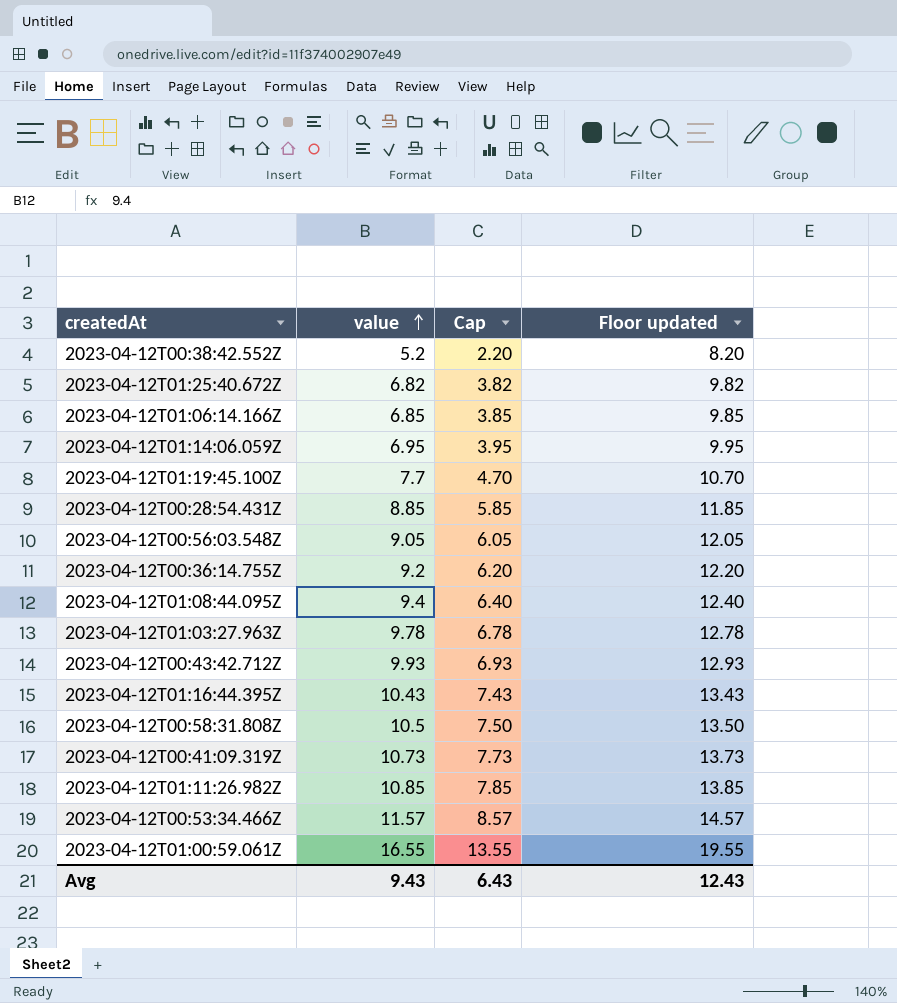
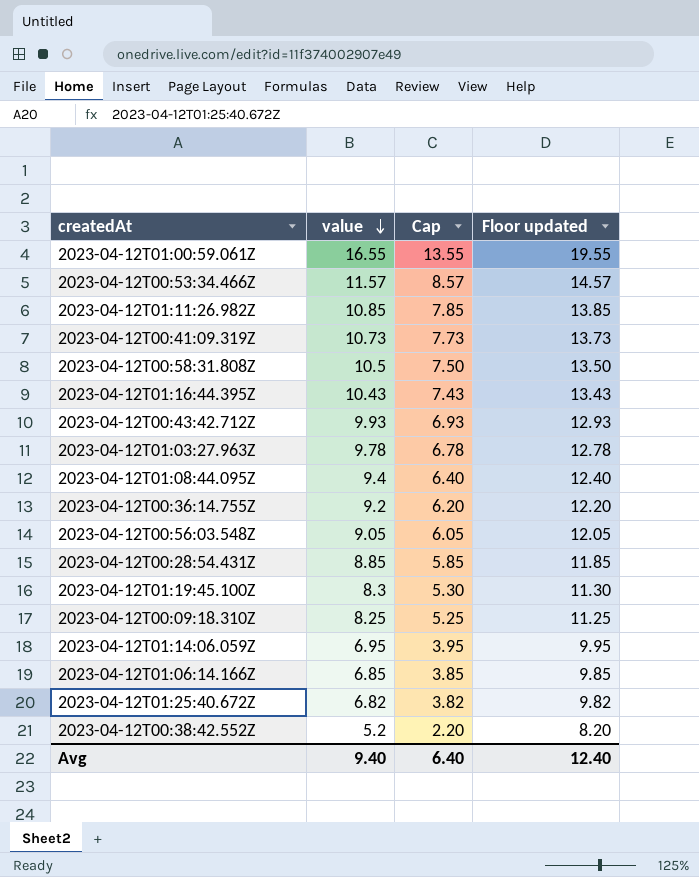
row order: value ascending -> value descending
2023-04-12T01:19:45.100Z | value: 7.7 -> 8.3
2023-04-12T01:19:45.100Z | Cap: 4.70 -> 5.30
2023-04-12T01:19:45.100Z | Floor updated: 10.70 -> 11.30
row 2023-04-12T00:09:18.310Z: none -> 8.25 | 5.25 | 11.25
Avg | value: 9.43 -> 9.40
Avg | Cap: 6.43 -> 6.40
Avg | Floor updated: 12.43 -> 12.40

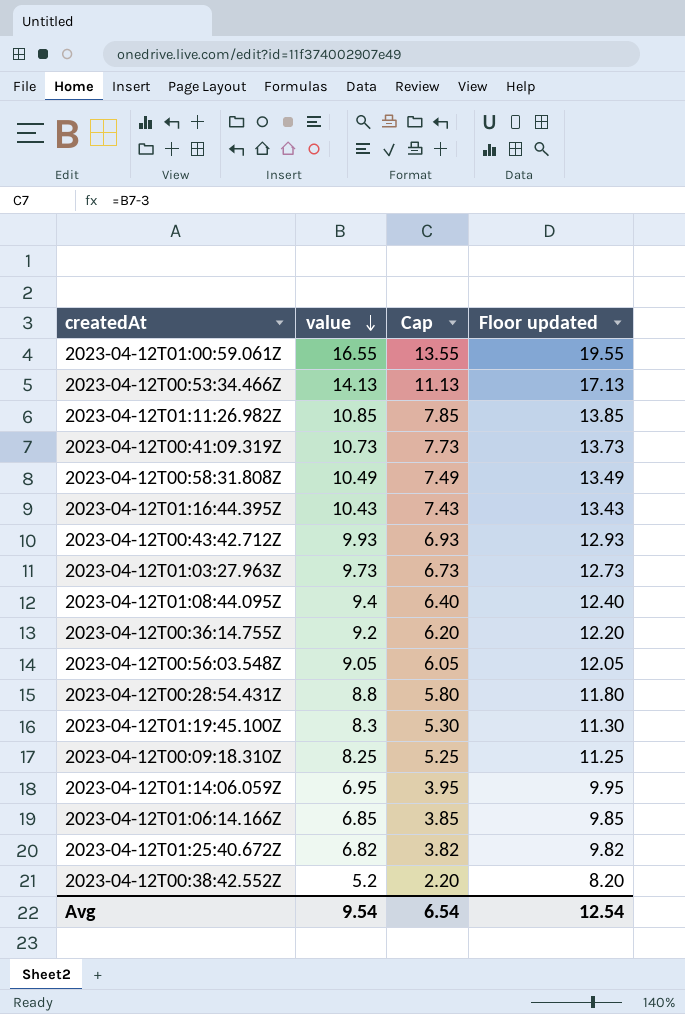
2023-04-12T00:53:34.466Z | value: 11.57 -> 14.13
2023-04-12T00:53:34.466Z | Cap: 8.57 -> 11.13
2023-04-12T00:53:34.466Z | Floor updated: 14.57 -> 17.13
2023-04-12T00:58:31.808Z | value: 10.5 -> 10.49
2023-04-12T00:58:31.808Z | Cap: 7.50 -> 7.49
2023-04-12T00:58:31.808Z | Floor updated: 13.50 -> 13.49
2023-04-12T01:03:27.963Z | value: 9.78 -> 9.73
2023-04-12T01:03:27.963Z | Cap: 6.78 -> 6.73
2023-04-12T01:03:27.963Z | Floor updated: 12.78 -> 12.73
2023-04-12T00:28:54.431Z | value: 8.85 -> 8.8
2023-04-12T00:28:54.431Z | Cap: 5.85 -> 5.80
2023-04-12T00:28:54.431Z | Floor updated: 11.85 -> 11.80
Avg | value: 9.40 -> 9.54
Avg | Cap: 6.40 -> 6.54
Avg | Floor updated: 12.40 -> 12.54

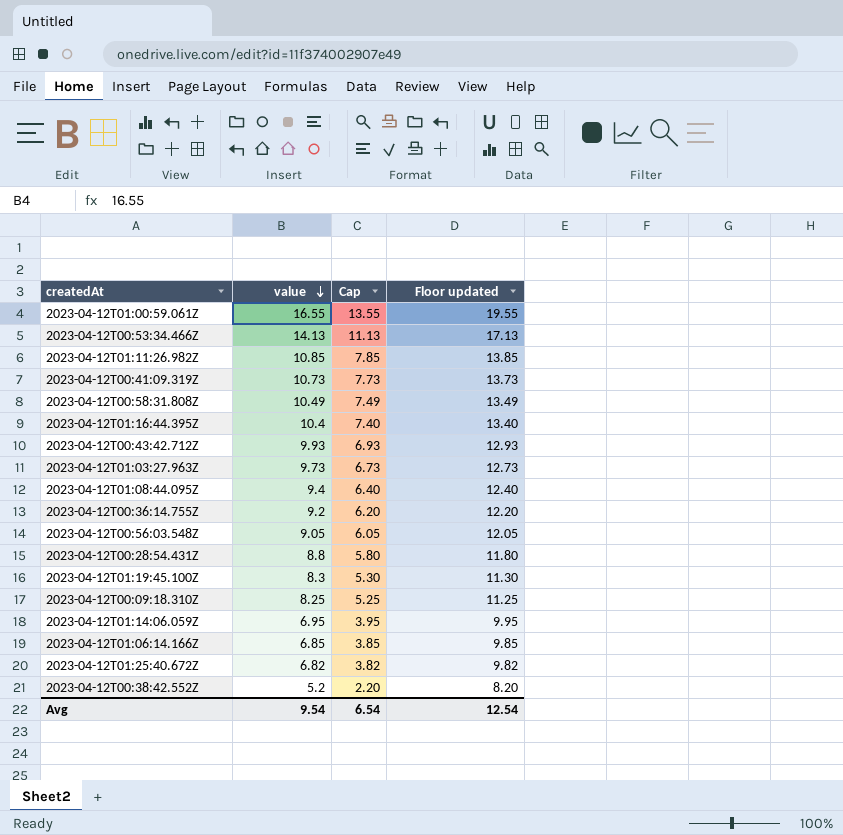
2023-04-12T01:16:44.395Z | value: 10.43 -> 10.4
2023-04-12T01:16:44.395Z | Cap: 7.43 -> 7.40
2023-04-12T01:16:44.395Z | Floor updated: 13.43 -> 13.40

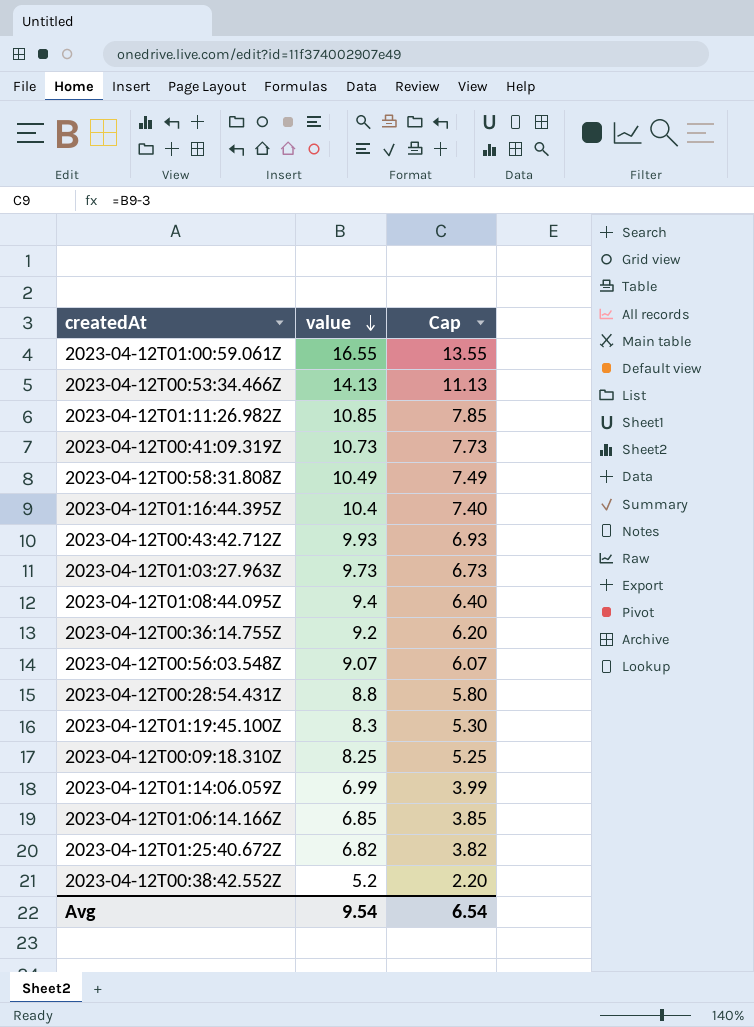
column Floor updated | formula: [value] + 3 -> none
2023-04-12T00:56:03.548Z | value: 9.05 -> 9.07
2023-04-12T00:56:03.548Z | Cap: 6.05 -> 6.07
2023-04-12T01:14:06.059Z | value: 6.95 -> 6.99
2023-04-12T01:14:06.059Z | Cap: 3.95 -> 3.99

